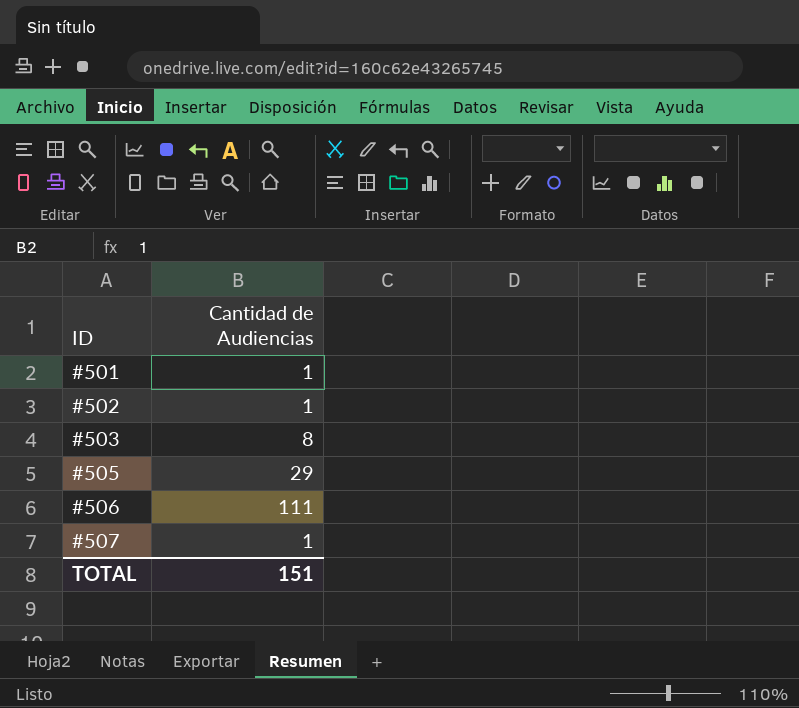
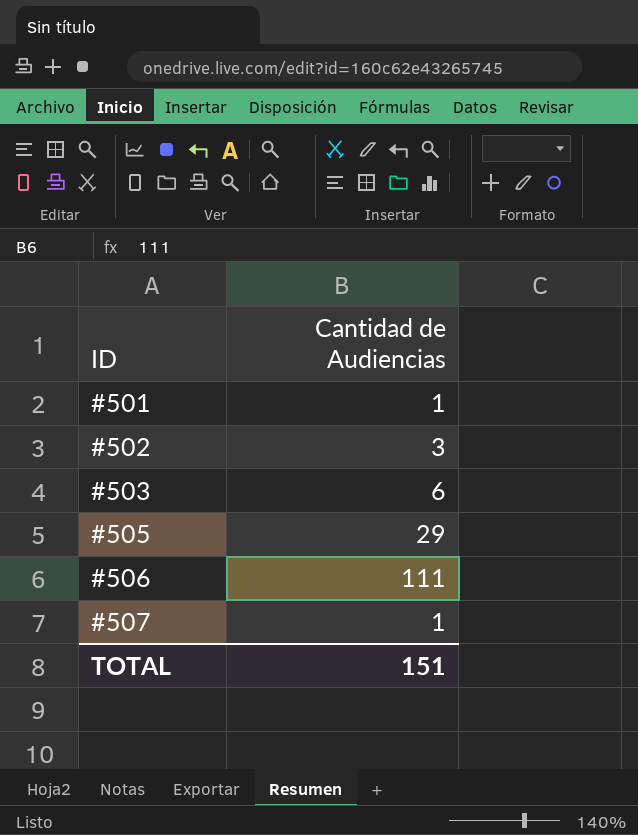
#502 | Cantidad de Audiencias: 1 -> 3
#503 | Cantidad de Audiencias: 8 -> 6

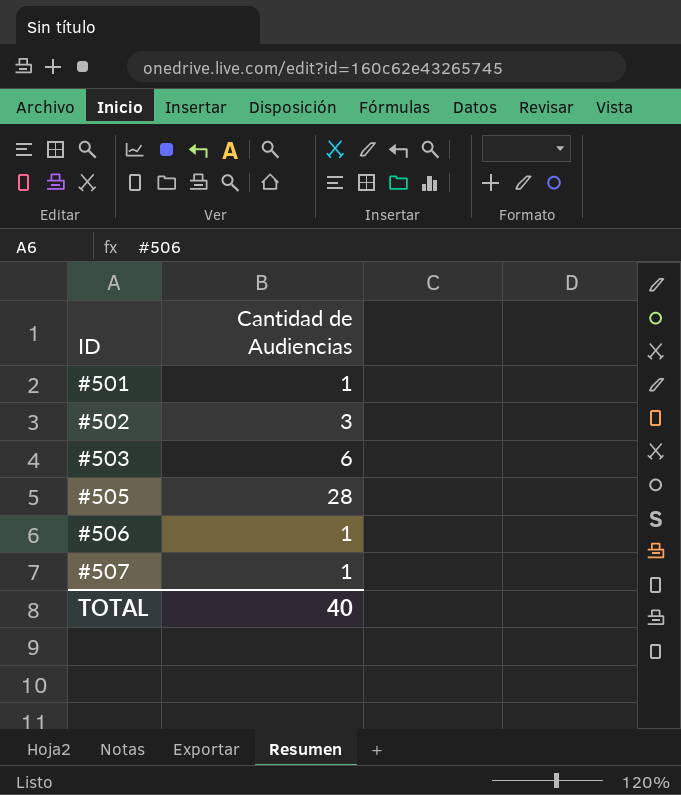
#505 | Cantidad de Audiencias: 29 -> 28
#506 | Cantidad de Audiencias: 111 -> 1
TOTAL | Cantidad de Audiencias: 151 -> 40

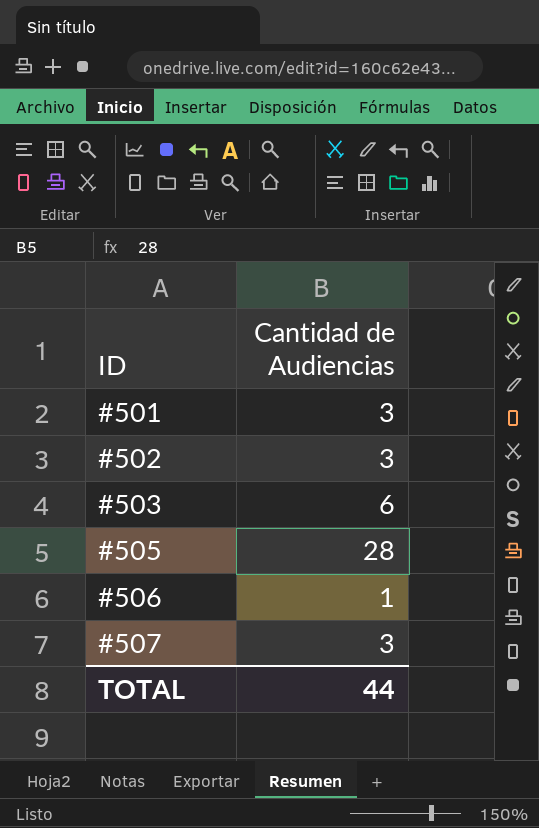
#501 | Cantidad de Audiencias: 1 -> 3
#507 | Cantidad de Audiencias: 1 -> 3
TOTAL | Cantidad de Audiencias: 40 -> 44

